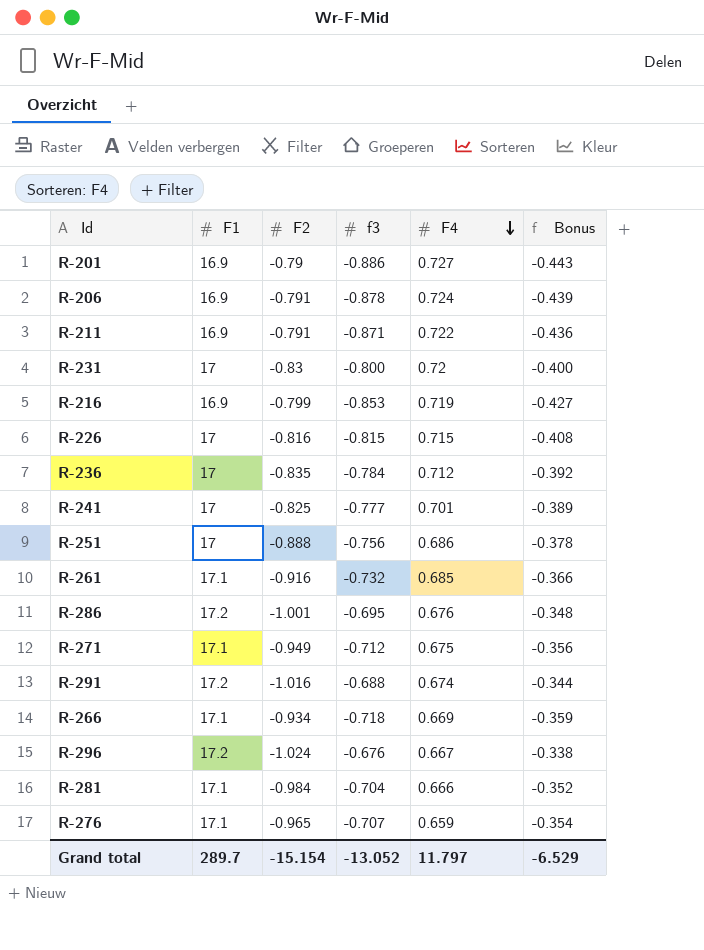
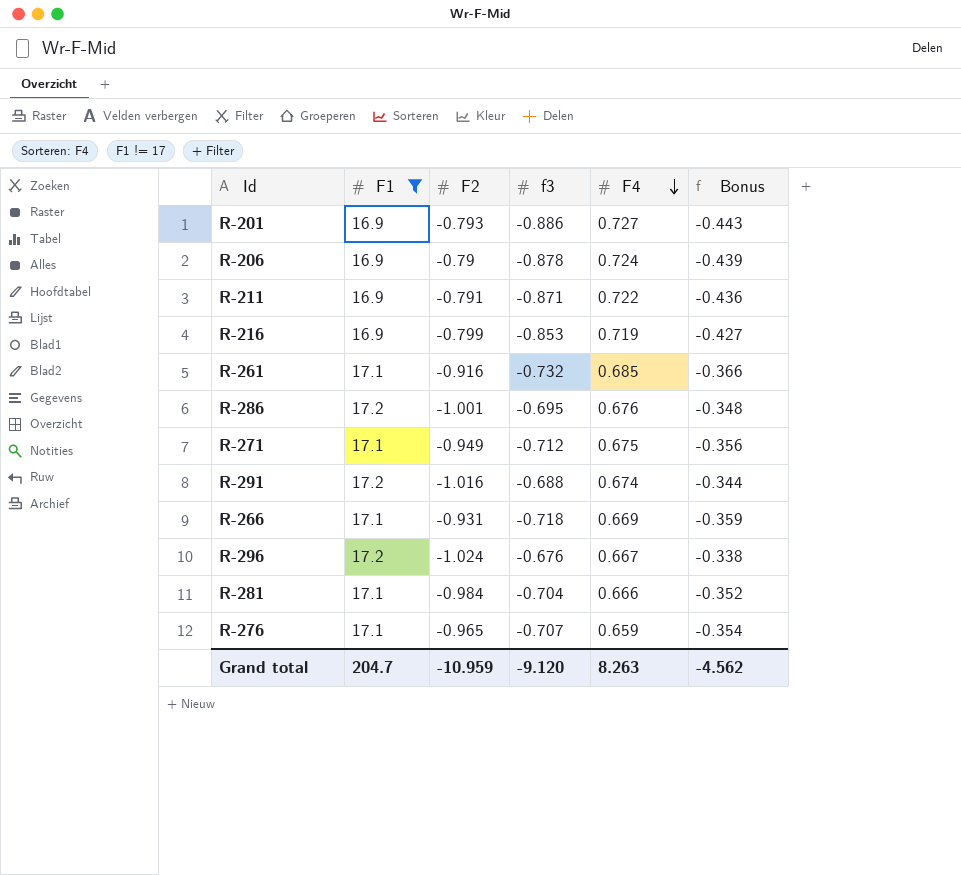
filter: none -> F1 != 17
R-201 | F2: -0.79 -> -0.793
R-206 | F2: -0.791 -> -0.79
R-266 | F2: -0.934 -> -0.931
Grand total | F1: 289.7 -> 204.7
Grand total | F2: -15.154 -> -10.959
Grand total | f3: -13.052 -> -9.120
Grand total | F4: 11.797 -> 8.263
Grand total | Bonus: -6.529 -> -4.562

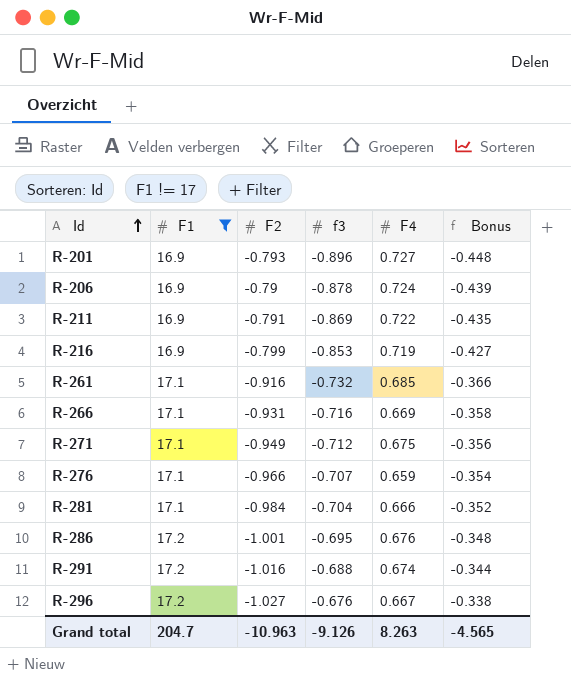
row order: F4 descending -> Id ascending
R-201 | f3: -0.886 -> -0.896
R-201 | Bonus: -0.443 -> -0.448
R-211 | f3: -0.871 -> -0.869
R-211 | Bonus: -0.436 -> -0.435
R-266 | f3: -0.718 -> -0.716
R-266 | Bonus: -0.359 -> -0.358
R-276 | F2: -0.965 -> -0.966
R-296 | F2: -1.024 -> -1.027
Grand total | F2: -10.959 -> -10.963
Grand total | f3: -9.120 -> -9.126
Grand total | Bonus: -4.562 -> -4.565

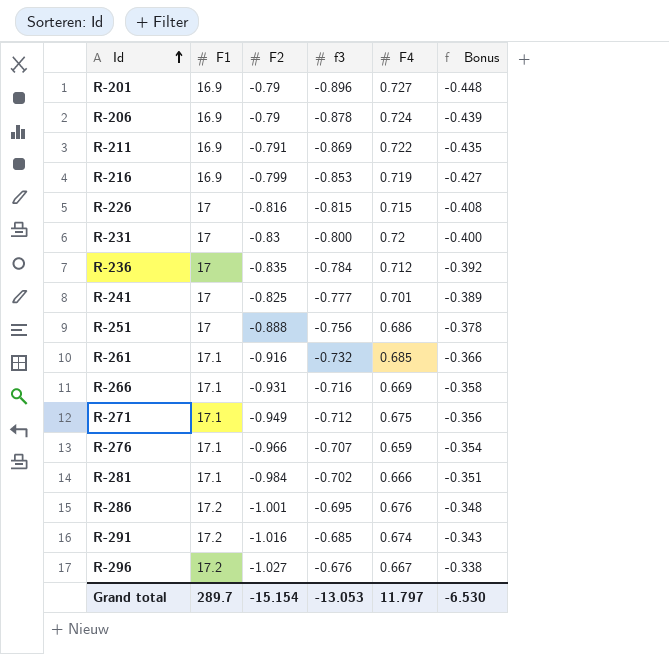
filter: F1 != 17 -> none
R-201 | F2: -0.793 -> -0.79
R-281 | f3: -0.704 -> -0.702
R-281 | Bonus: -0.352 -> -0.351
R-291 | f3: -0.688 -> -0.685
R-291 | Bonus: -0.344 -> -0.343
Grand total | F1: 204.7 -> 289.7
Grand total | F2: -10.963 -> -15.154
Grand total | f3: -9.126 -> -13.053
Grand total | F4: 8.263 -> 11.797
Grand total | Bonus: -4.565 -> -6.530

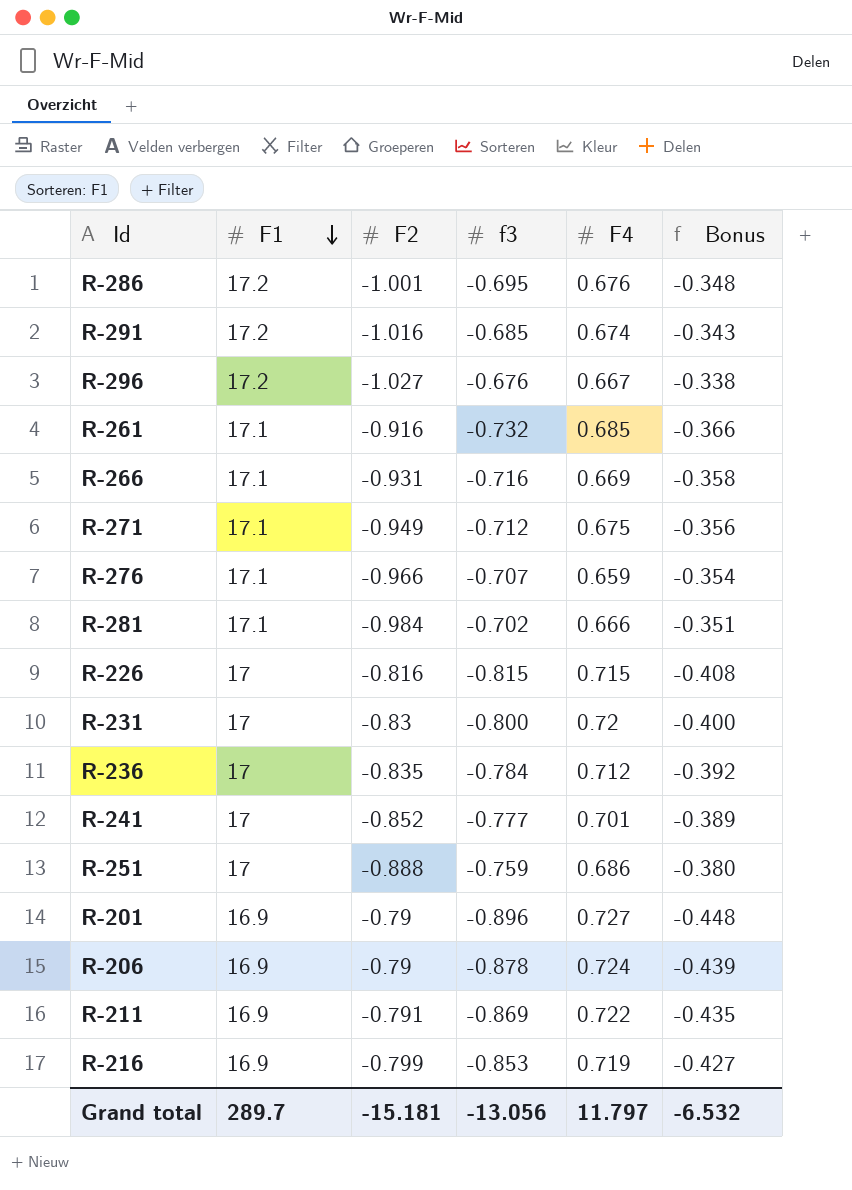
row order: Id ascending -> F1 descending
R-241 | F2: -0.825 -> -0.852
R-251 | f3: -0.756 -> -0.759
R-251 | Bonus: -0.378 -> -0.380
Grand total | F2: -15.154 -> -15.181
Grand total | f3: -13.053 -> -13.056
Grand total | Bonus: -6.530 -> -6.532

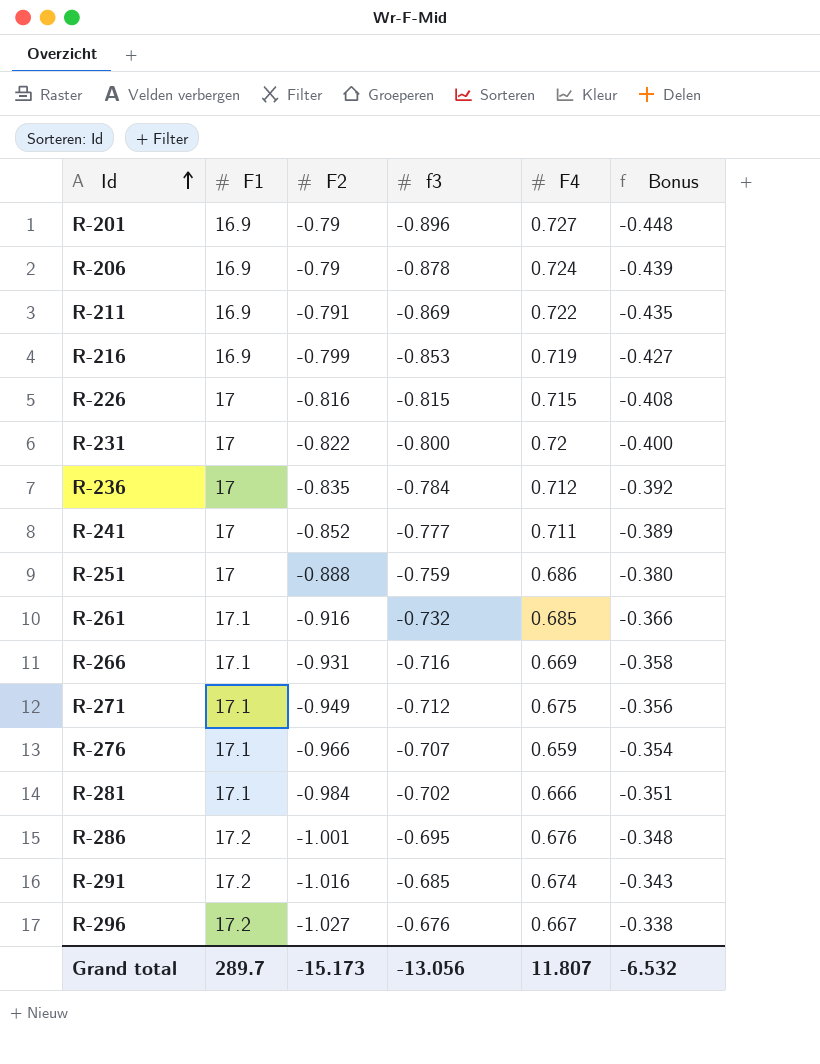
row order: F1 descending -> Id ascending
R-231 | F2: -0.83 -> -0.822
R-241 | F4: 0.701 -> 0.711
Grand total | F2: -15.181 -> -15.173
Grand total | F4: 11.797 -> 11.807

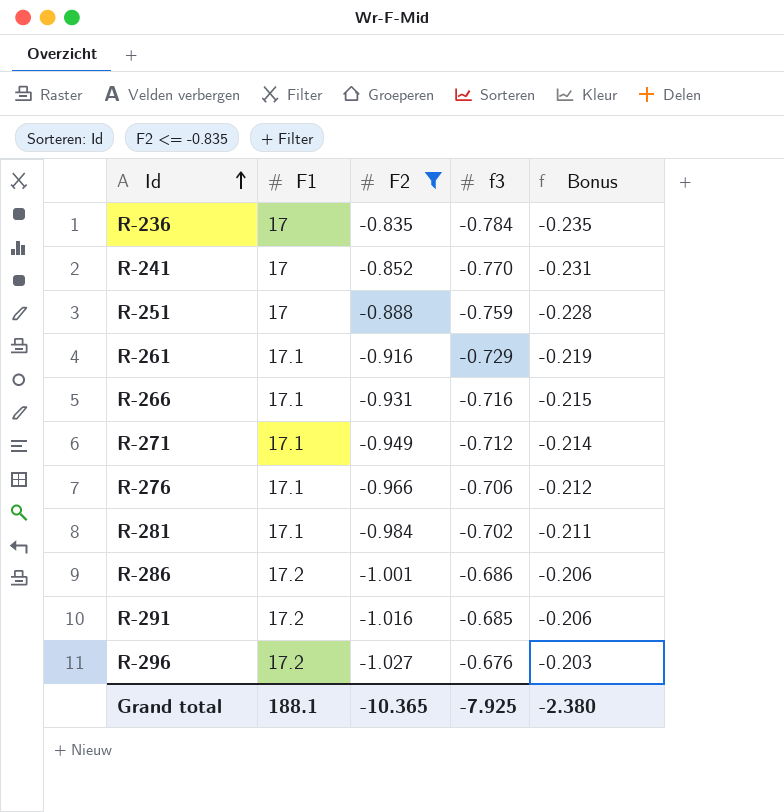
filter: none -> F2 <= -0.835
column F4 | position: 5 -> none
column Bonus | formula: [f3] * 0.5 -> [f3] * 0.3
R-241 | f3: -0.777 -> -0.770
R-261 | f3: -0.732 -> -0.729
R-276 | f3: -0.707 -> -0.706
R-286 | f3: -0.695 -> -0.686
Grand total | F1: 289.7 -> 188.1
Grand total | F2: -15.173 -> -10.365
Grand total | f3: -13.056 -> -7.925
Grand total | Bonus: -6.532 -> -2.380

